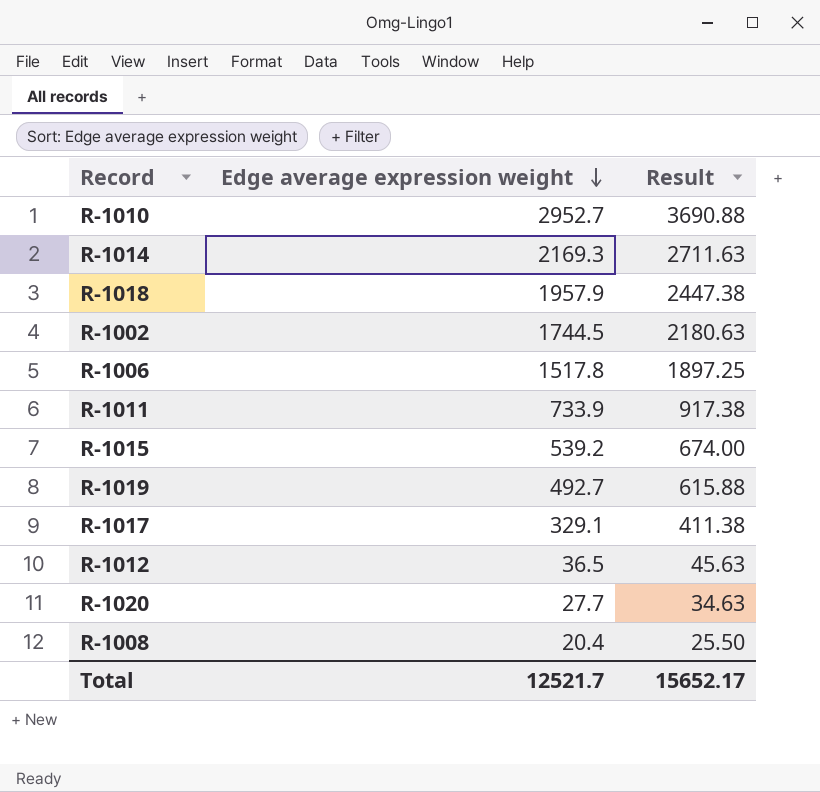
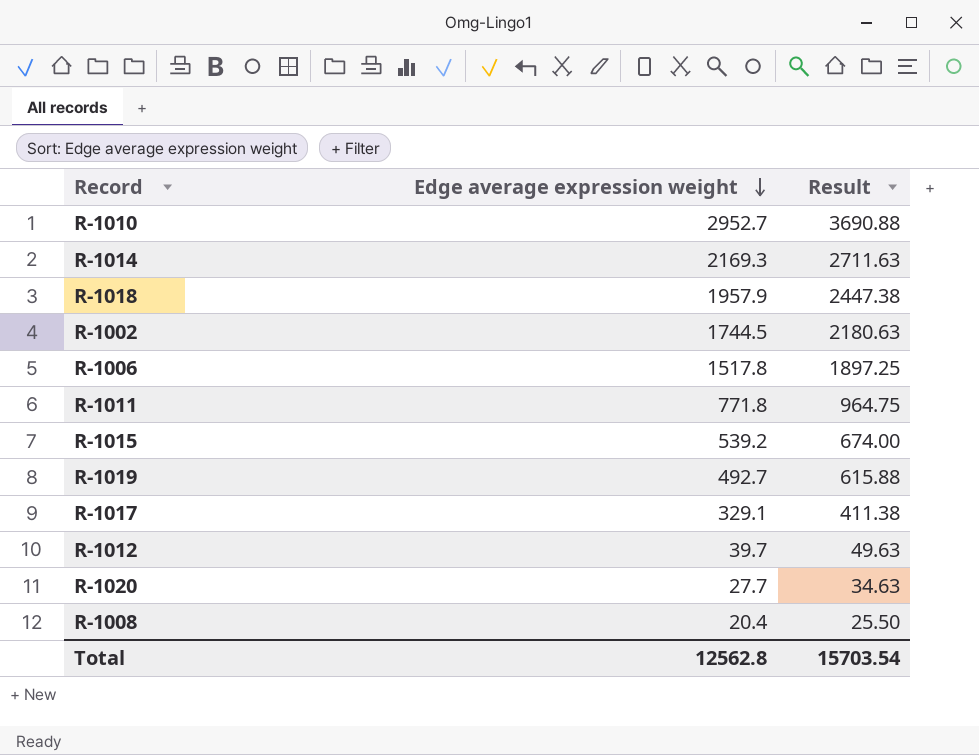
R-1011 | Edge average expression weight: 733.9 -> 771.8
R-1011 | Result: 917.38 -> 964.75
R-1012 | Edge average expression weight: 36.5 -> 39.7
R-1012 | Result: 45.63 -> 49.63
Total | Edge average expression weight: 12521.7 -> 12562.8
Total | Result: 15652.17 -> 15703.54

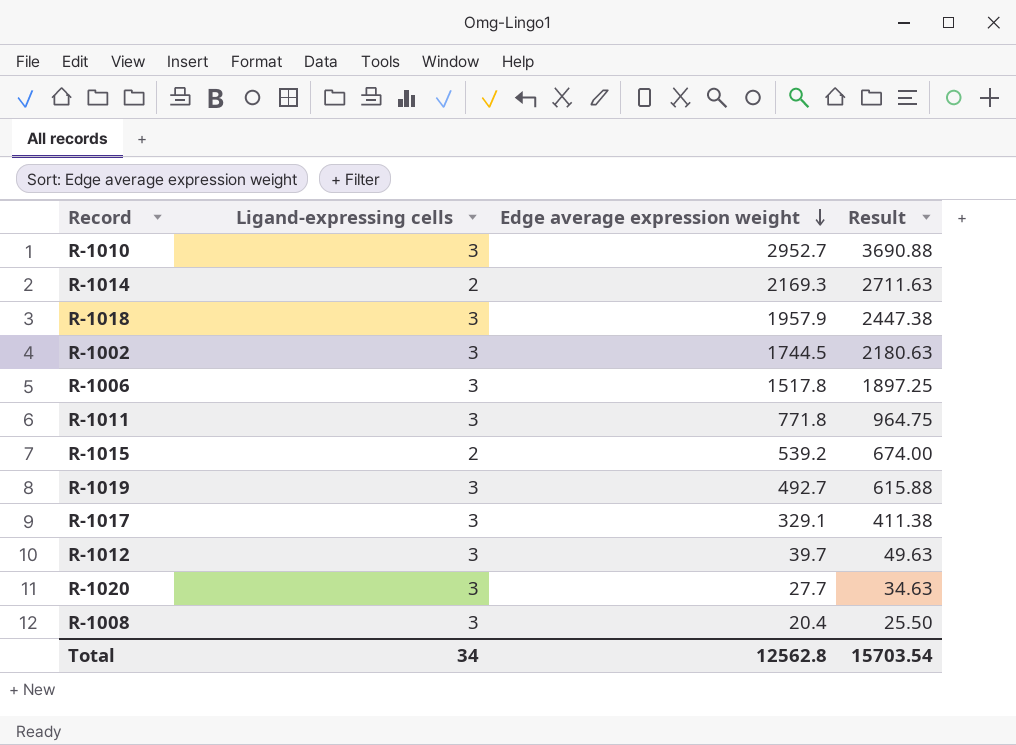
column Ligand-expressing cells | position: none -> 2

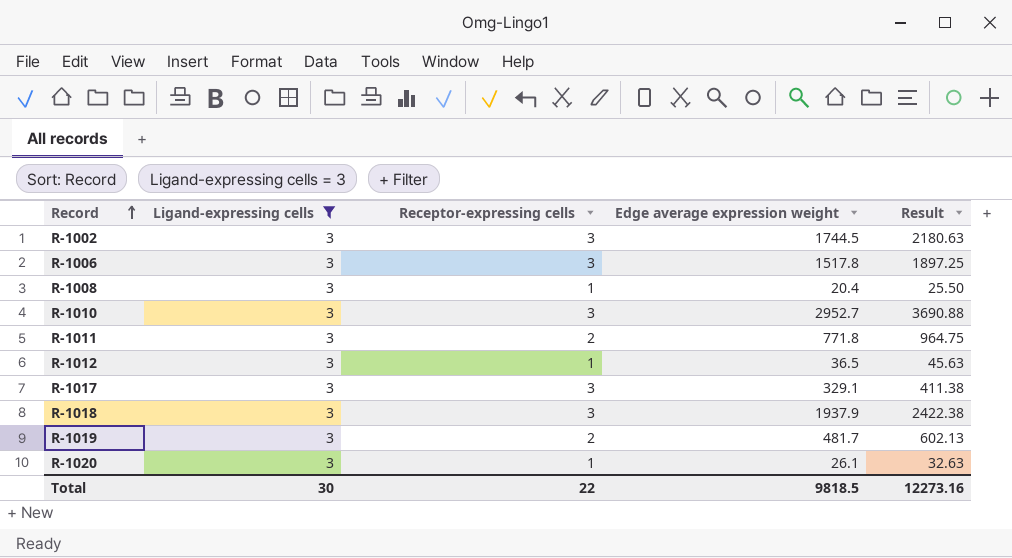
filter: none -> Ligand-expressing cells = 3
row order: Edge average expression weight descending -> Record ascending
column Receptor-expressing cells | position: none -> 3
R-1012 | Edge average expression weight: 39.7 -> 36.5
R-1012 | Result: 49.63 -> 45.63
R-1018 | Edge average expression weight: 1957.9 -> 1937.9
R-1018 | Result: 2447.38 -> 2422.38
R-1019 | Edge average expression weight: 492.7 -> 481.7
R-1019 | Result: 615.88 -> 602.13
R-1020 | Edge average expression weight: 27.7 -> 26.1
R-1020 | Result: 34.63 -> 32.63
Total | Ligand-expressing cells: 34 -> 30
Total | Edge average expression weight: 12562.8 -> 9818.5
Total | Result: 15703.54 -> 12273.16

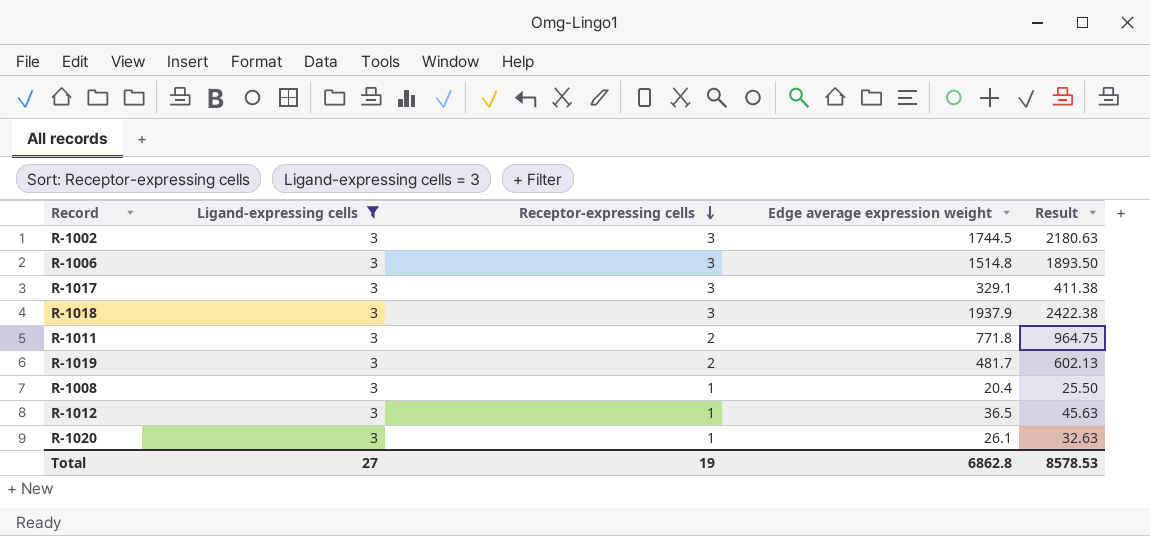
row order: Record ascending -> Receptor-expressing cells descending
row R-1010: 3 | 3 | 2952.7 | 3690.88 -> none
R-1006 | Edge average expression weight: 1517.8 -> 1514.8
R-1006 | Result: 1897.25 -> 1893.50
Total | Ligand-expressing cells: 30 -> 27
Total | Receptor-expressing cells: 22 -> 19
Total | Edge average expression weight: 9818.5 -> 6862.8
Total | Result: 12273.16 -> 8578.53

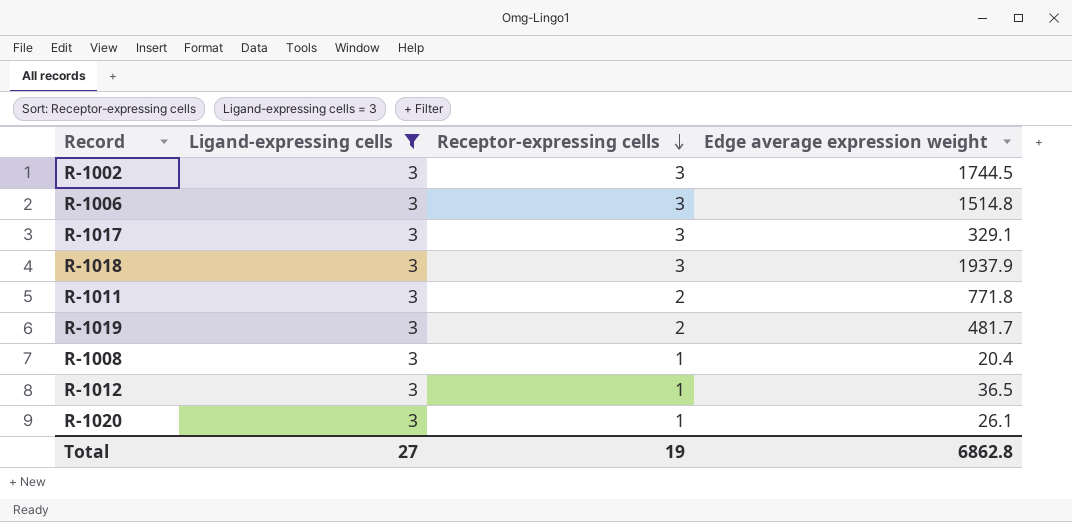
column Result | formula: [Edge average expression weight] * 1.25 -> none

